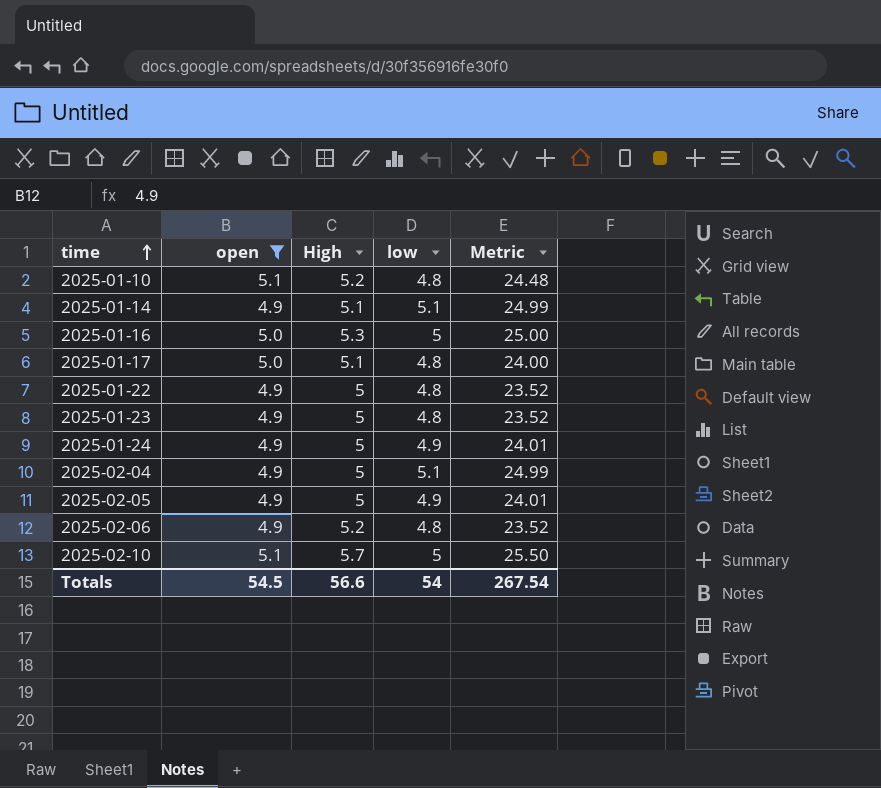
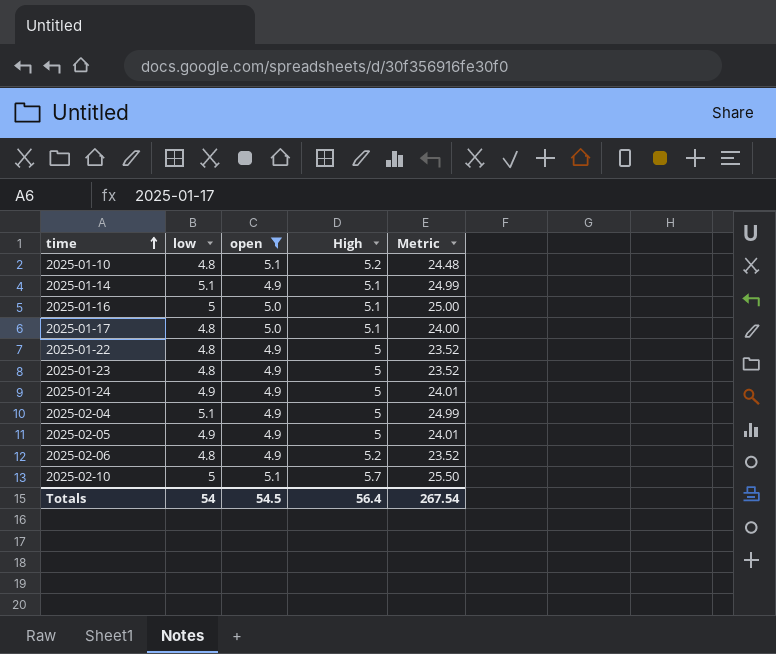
column low | position: 4 -> 2
2025-01-16 | High: 5.3 -> 5.1
Totals | High: 56.6 -> 56.4

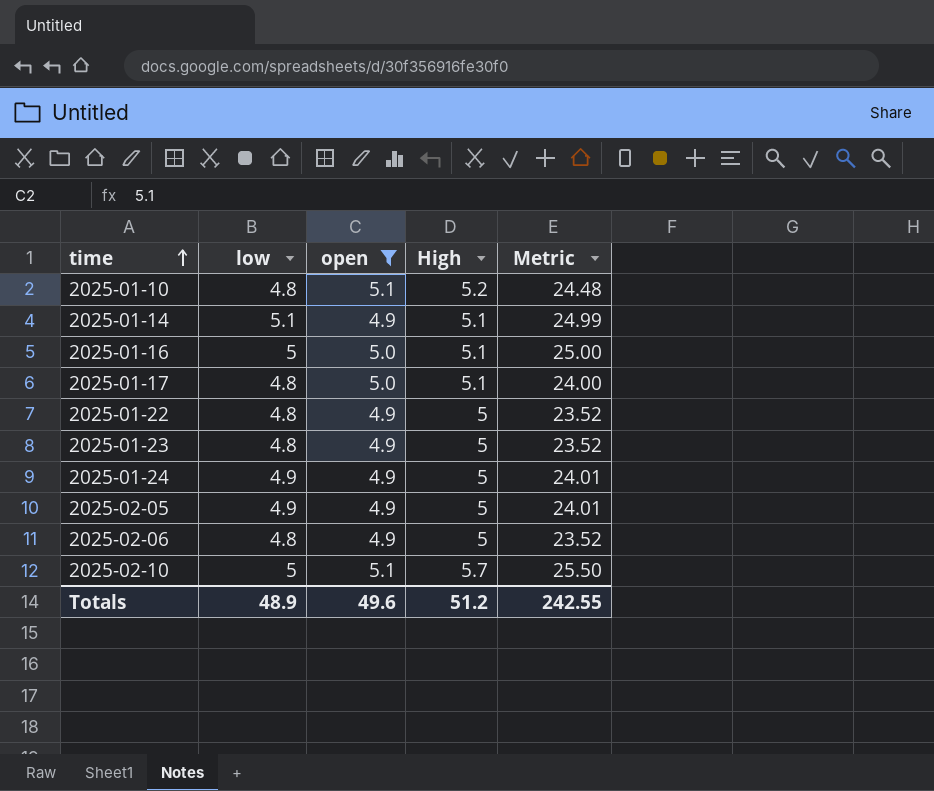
row 2025-02-04: 5.1 | 4.9 | 5 | 24.99 -> none
2025-02-06 | High: 5.2 -> 5
Totals | low: 54 -> 48.9
Totals | open: 54.5 -> 49.6
Totals | High: 56.4 -> 51.2
Totals | Metric: 267.54 -> 242.55

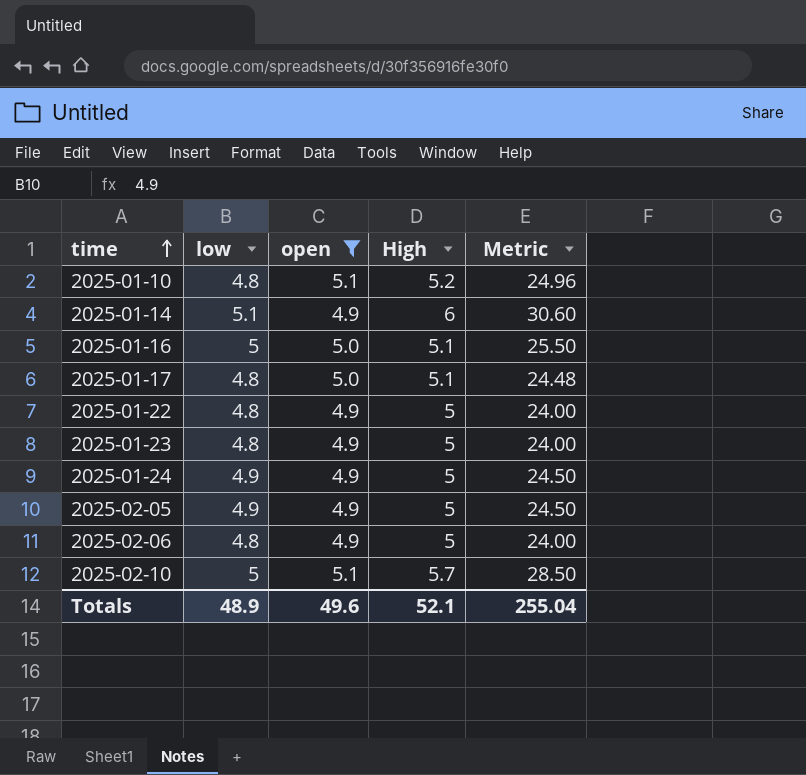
column Metric | formula: [low] * [open] -> [low] * [High]
2025-01-14 | High: 5.1 -> 6
Totals | High: 51.2 -> 52.1
Totals | Metric: 242.55 -> 255.04

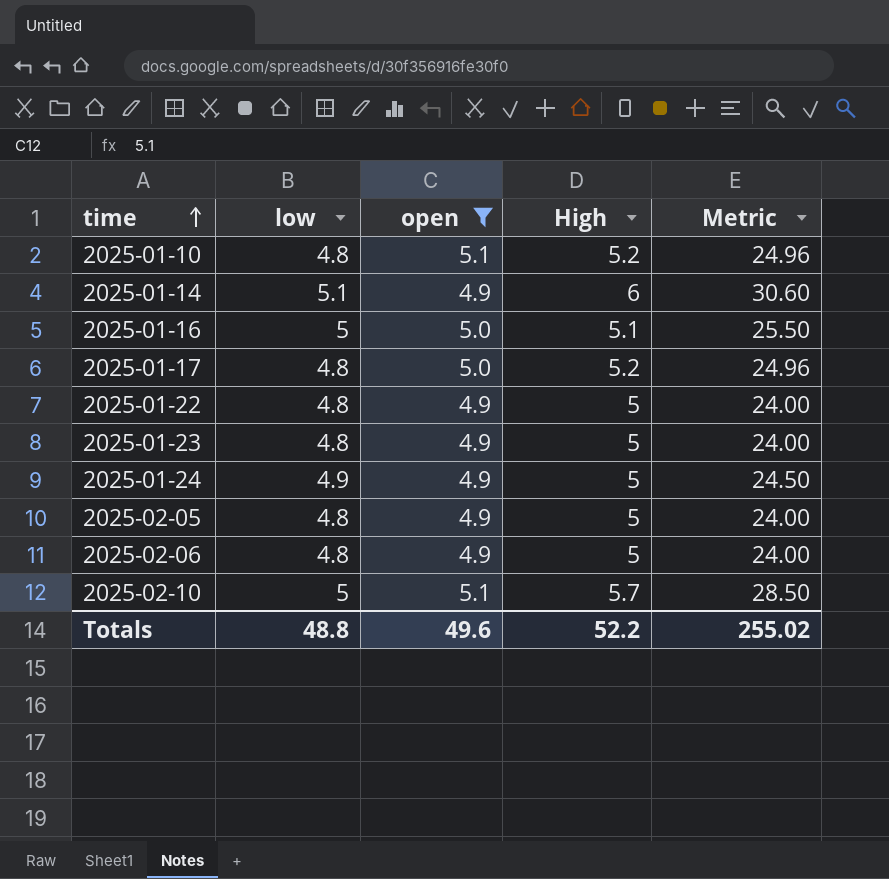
2025-01-17 | High: 5.1 -> 5.2
2025-01-17 | Metric: 24.48 -> 24.96
2025-02-05 | low: 4.9 -> 4.8
2025-02-05 | Metric: 24.50 -> 24.00
Totals | low: 48.9 -> 48.8
Totals | High: 52.1 -> 52.2
Totals | Metric: 255.04 -> 255.02

